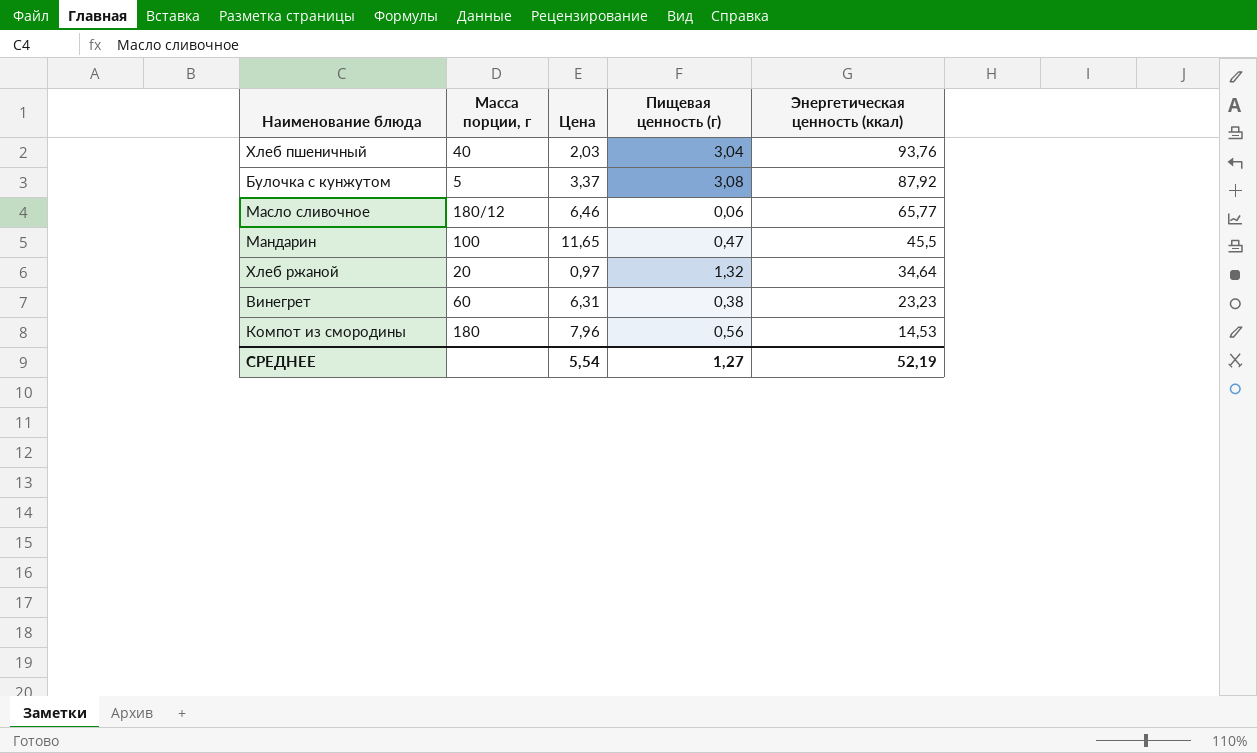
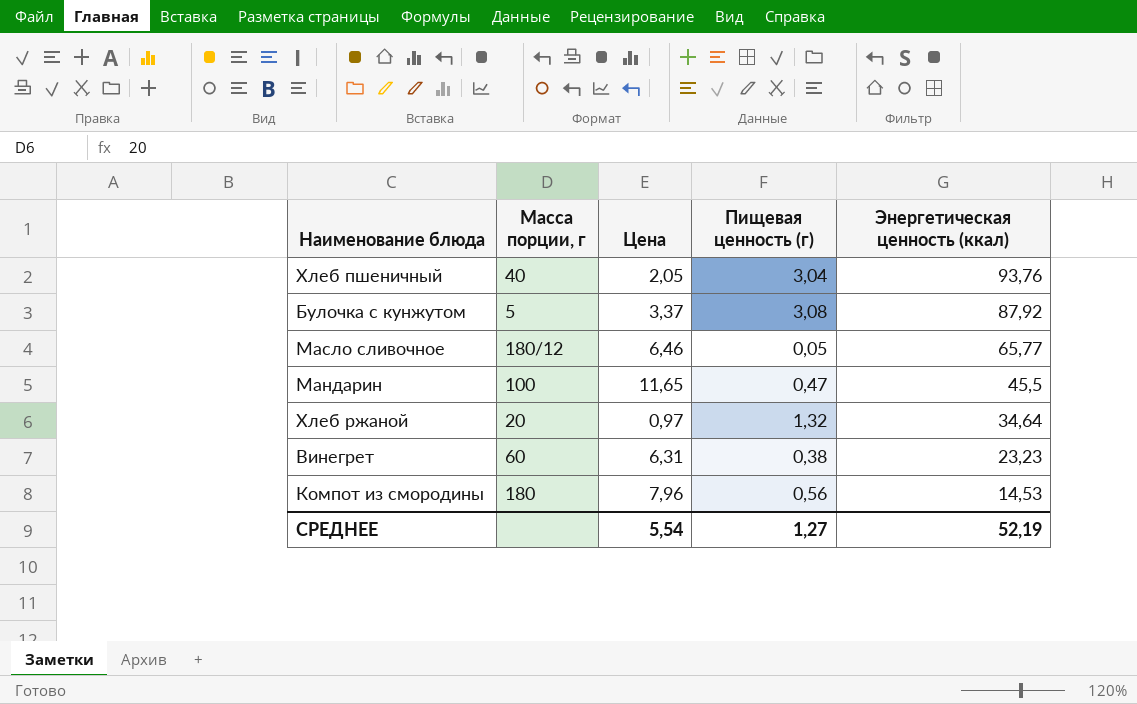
Хлеб пшеничный | Цена: 2,03 -> 2,05
Масло сливочное | Пищевая ценность (г): 0,06 -> 0,05

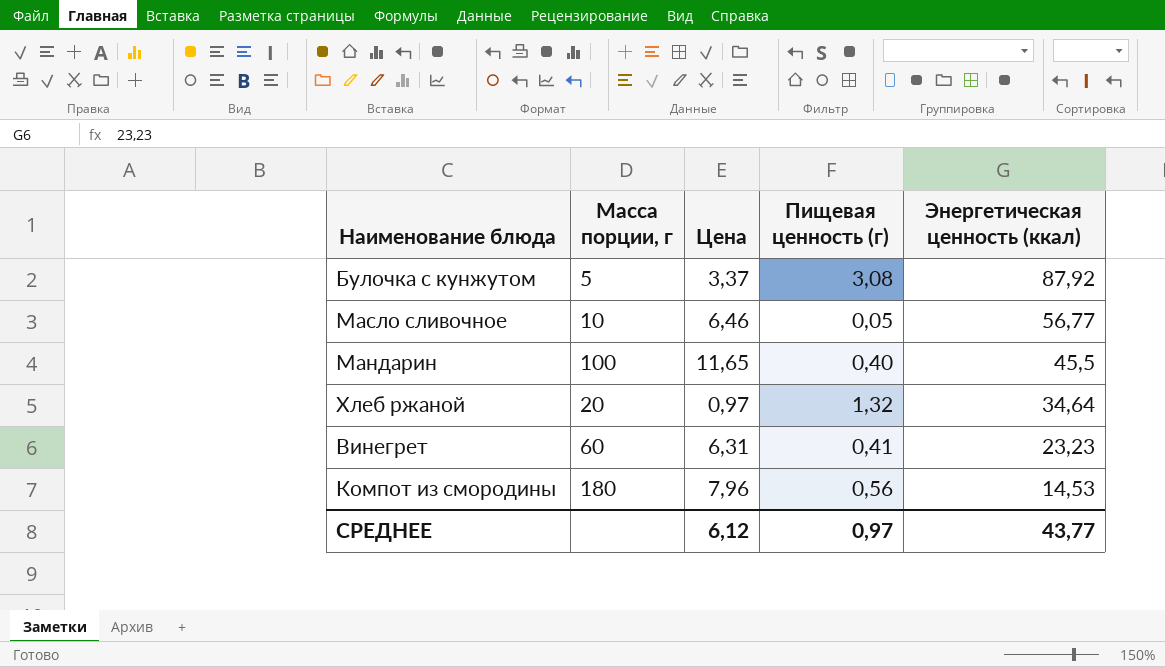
row Хлеб пшеничный: 40 | 2,05 | 3,04 | 93,76 -> none
Масло сливочное | Масса порции, г: 180/12 -> 10
Масло сливочное | Энергетическая ценность (ккал): 65,77 -> 56,77
Мандарин | Пищевая ценность (г): 0,47 -> 0,40
Винегрет | Пищевая ценность (г): 0,38 -> 0,41
СРЕДНЕЕ | Цена: 5,54 -> 6,12
СРЕДНЕЕ | Пищевая ценность (г): 1,27 -> 0,97
СРЕДНЕЕ | Энергетическая ценность (ккал): 52,19 -> 43,77

